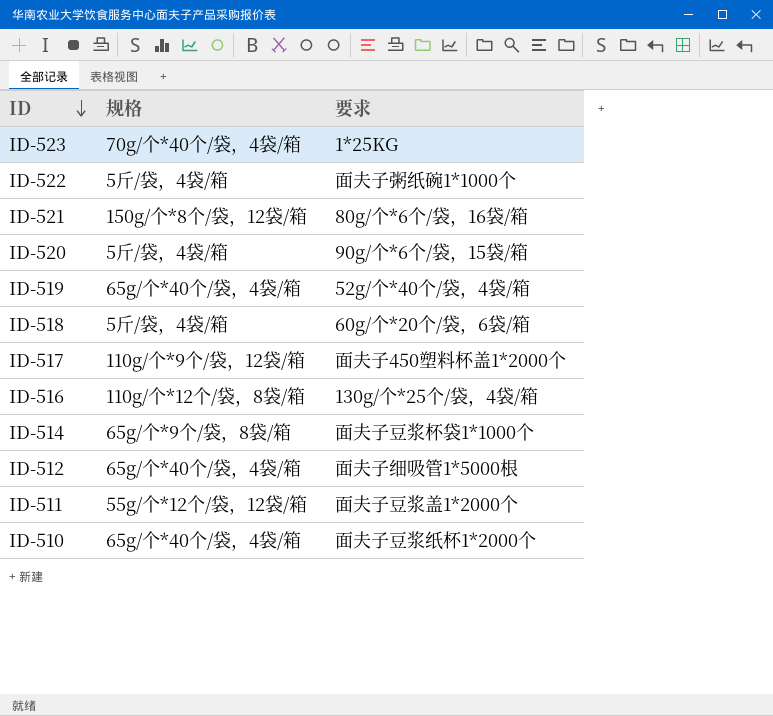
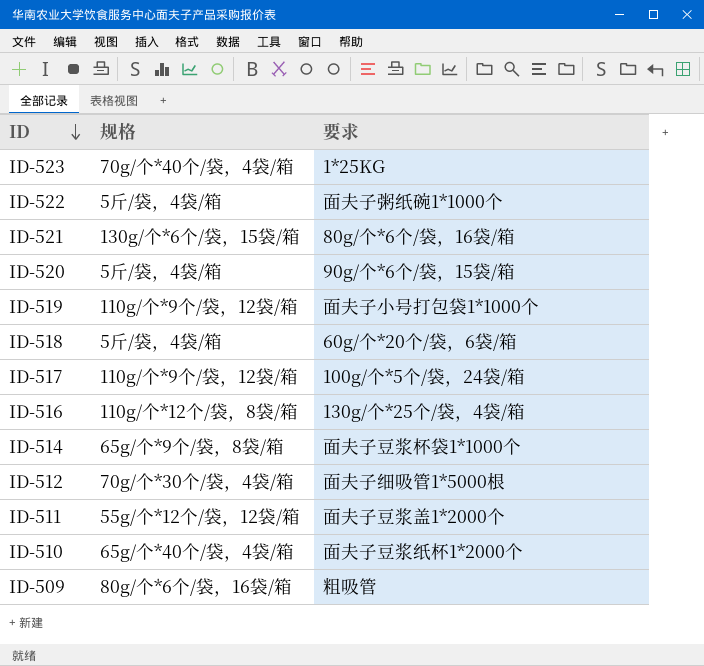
ID-521 | 规格: 150g/个*8个/袋，12袋/箱 -> 130g/个*6个/袋，15袋/箱
ID-519 | 规格: 65g/个*40个/袋，4袋/箱 -> 110g/个*9个/袋，12袋/箱
ID-519 | 要求: 52g/个*40个/袋，4袋/箱 -> 面夫子小号打包袋1*1000个
ID-517 | 要求: 面夫子450塑料杯盖1*2000个 -> 100g/个*5个/袋，24袋/箱
ID-512 | 规格: 65g/个*40个/袋，4袋/箱 -> 70g/个*30个/袋，4袋/箱
row ID-509: none -> 80g/个*6个/袋，16袋/箱 | 粗吸管

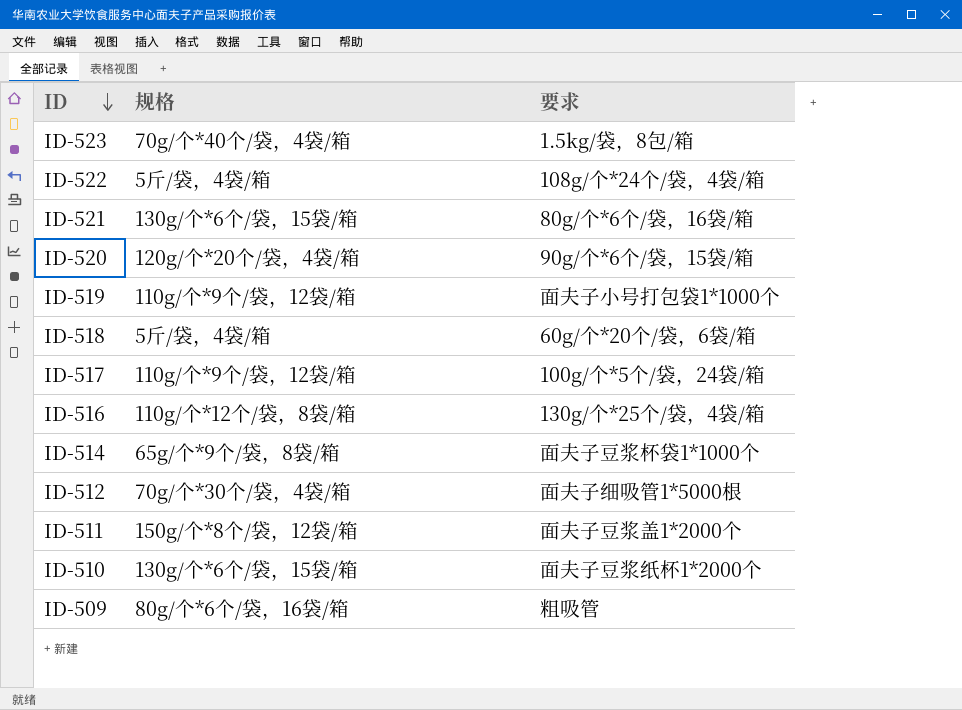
ID-523 | 要求: 1*25KG -> 1.5kg/袋，8包/箱
ID-522 | 要求: 面夫子粥纸碗1*1000个 -> 108g/个*24个/袋，4袋/箱
ID-520 | 规格: 5斤/袋，4袋/箱 -> 120g/个*20个/袋，4袋/箱
ID-511 | 规格: 55g/个*12个/袋，12袋/箱 -> 150g/个*8个/袋，12袋/箱
ID-510 | 规格: 65g/个*40个/袋，4袋/箱 -> 130g/个*6个/袋，15袋/箱

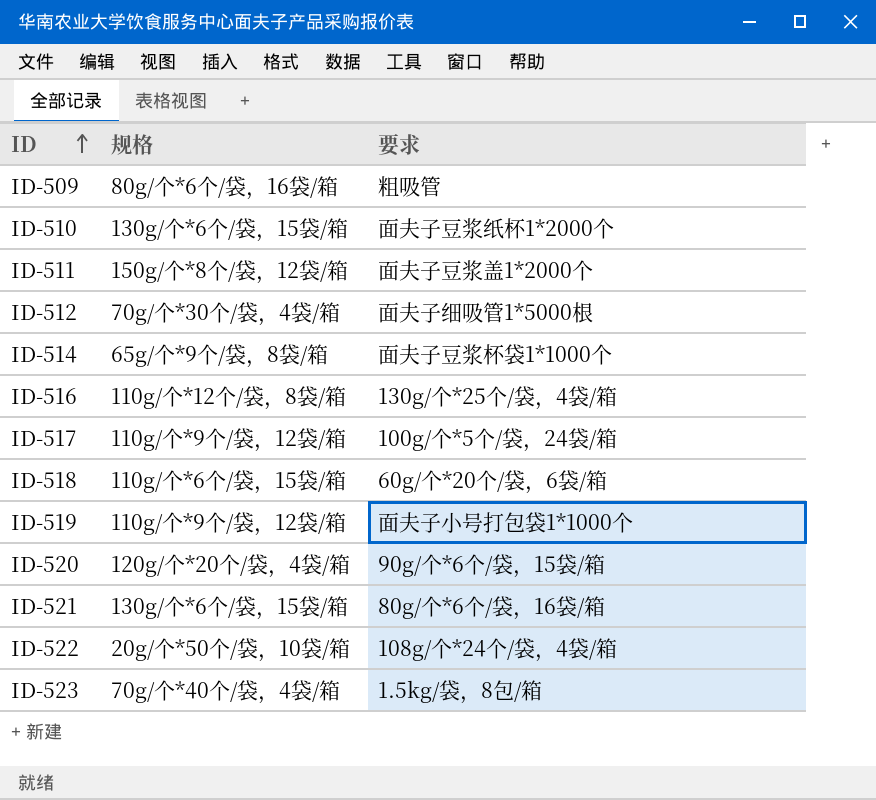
row order: ID descending -> ID ascending
ID-518 | 规格: 5斤/袋，4袋/箱 -> 110g/个*6个/袋，15袋/箱
ID-522 | 规格: 5斤/袋，4袋/箱 -> 20g/个*50个/袋，10袋/箱

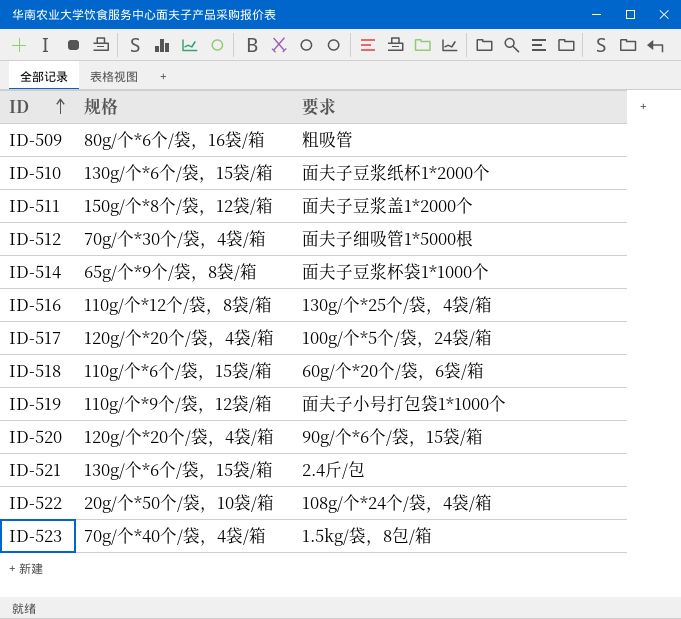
ID-517 | 规格: 110g/个*9个/袋，12袋/箱 -> 120g/个*20个/袋，4袋/箱
ID-521 | 要求: 80g/个*6个/袋，16袋/箱 -> 2.4斤/包

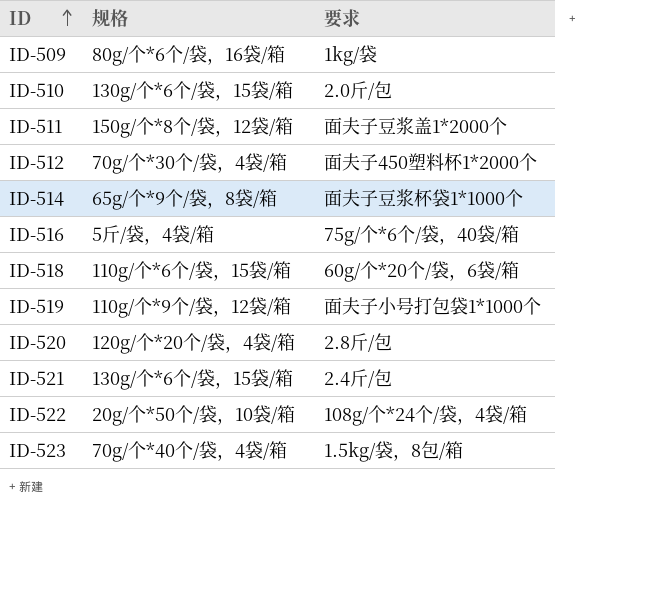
row ID-517: 120g/个*20个/袋，4袋/箱 | 100g/个*5个/袋，24袋/箱 -> none
ID-509 | 要求: 粗吸管 -> 1kg/袋
ID-510 | 要求: 面夫子豆浆纸杯1*2000个 -> 2.0斤/包
ID-512 | 要求: 面夫子细吸管1*5000根 -> 面夫子450塑料杯1*2000个
ID-516 | 规格: 110g/个*12个/袋，8袋/箱 -> 5斤/袋，4袋/箱
ID-516 | 要求: 130g/个*25个/袋，4袋/箱 -> 75g/个*6个/袋，40袋/箱
ID-520 | 要求: 90g/个*6个/袋，15袋/箱 -> 2.8斤/包

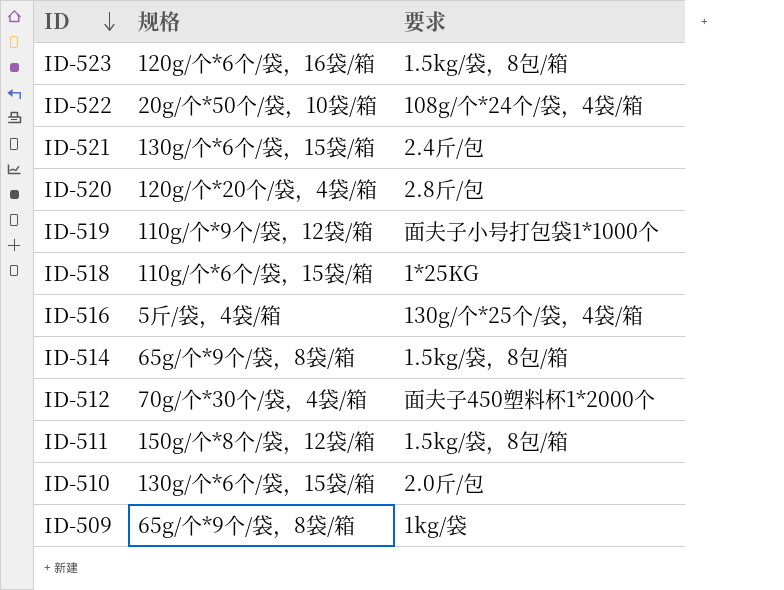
row order: ID ascending -> ID descending
ID-523 | 规格: 70g/个*40个/袋，4袋/箱 -> 120g/个*6个/袋，16袋/箱
ID-518 | 要求: 60g/个*20个/袋，6袋/箱 -> 1*25KG
ID-516 | 要求: 75g/个*6个/袋，40袋/箱 -> 130g/个*25个/袋，4袋/箱
ID-514 | 要求: 面夫子豆浆杯袋1*1000个 -> 1.5kg/袋，8包/箱
ID-511 | 要求: 面夫子豆浆盖1*2000个 -> 1.5kg/袋，8包/箱
ID-509 | 规格: 80g/个*6个/袋，16袋/箱 -> 65g/个*9个/袋，8袋/箱

